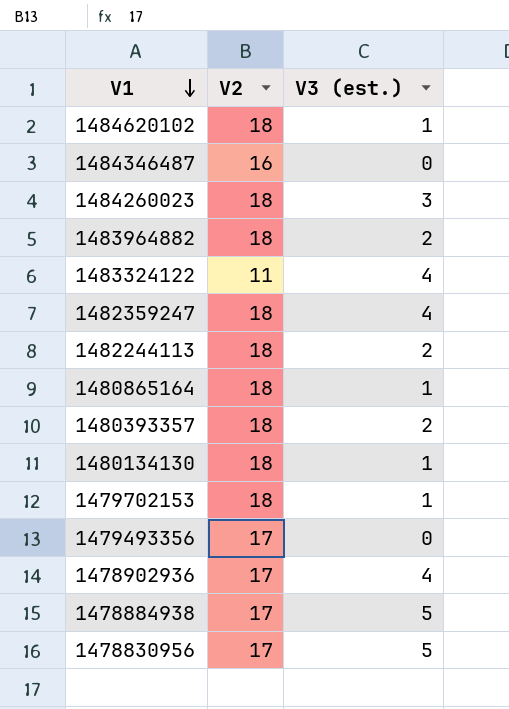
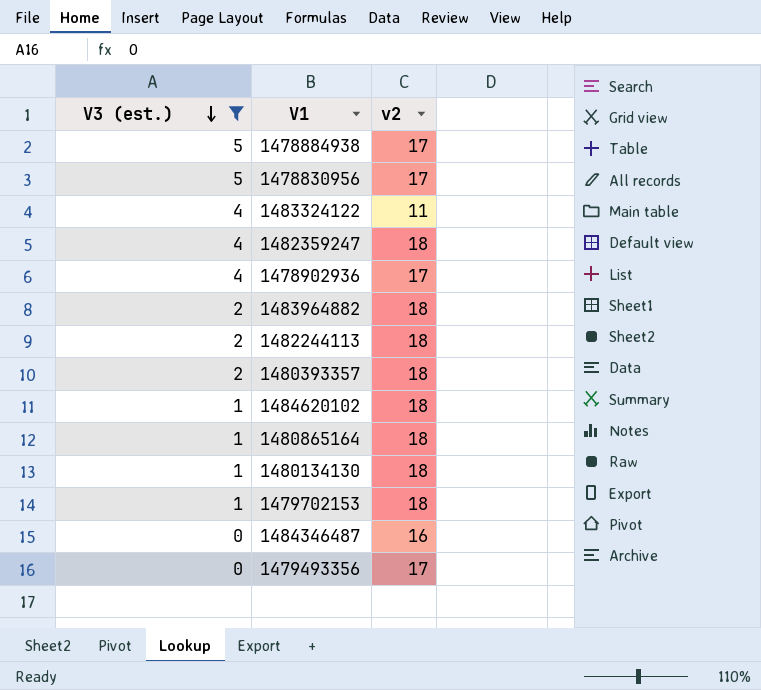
filter: none -> V3 (est.) != 3
row order: V1 descending -> V3 (est.) descending
column V3 (est.) | position: 3 -> 1
column name: V2 -> v2

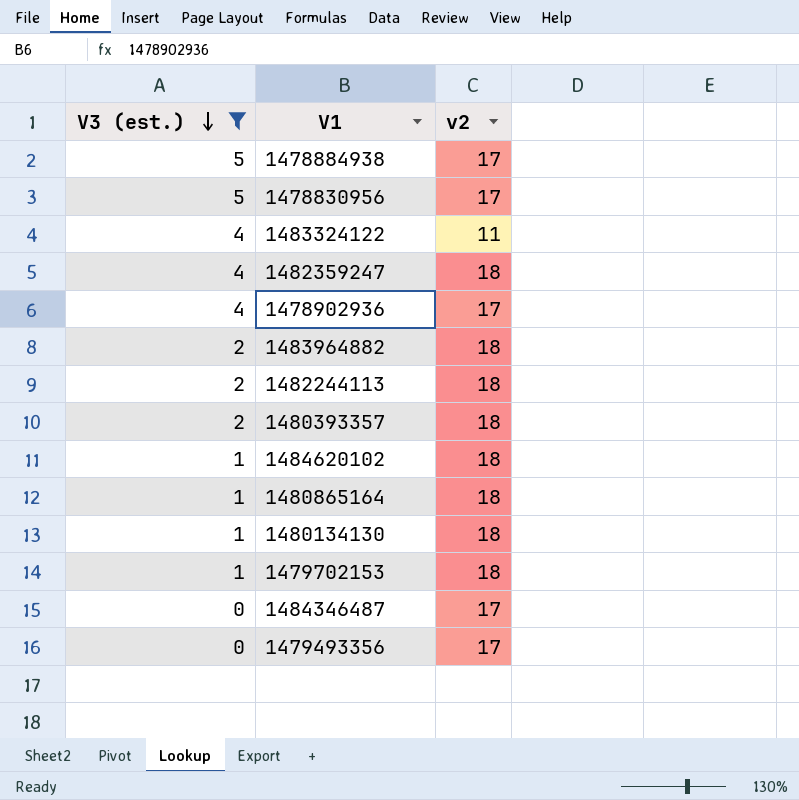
1484346487 | v2: 16 -> 17

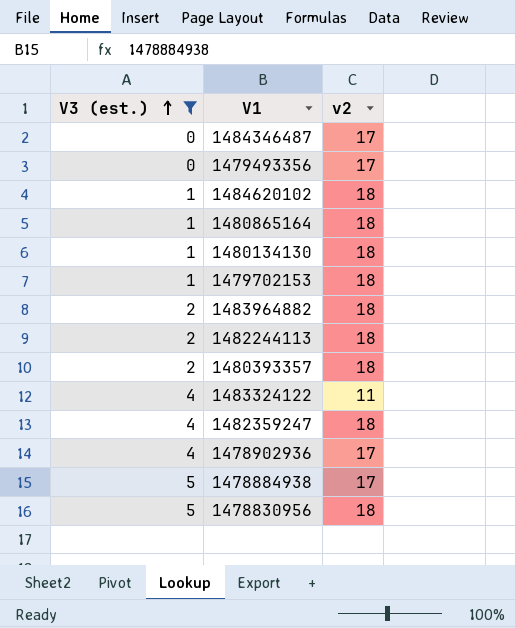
row order: V3 (est.) descending -> V3 (est.) ascending
1478830956 | v2: 17 -> 18

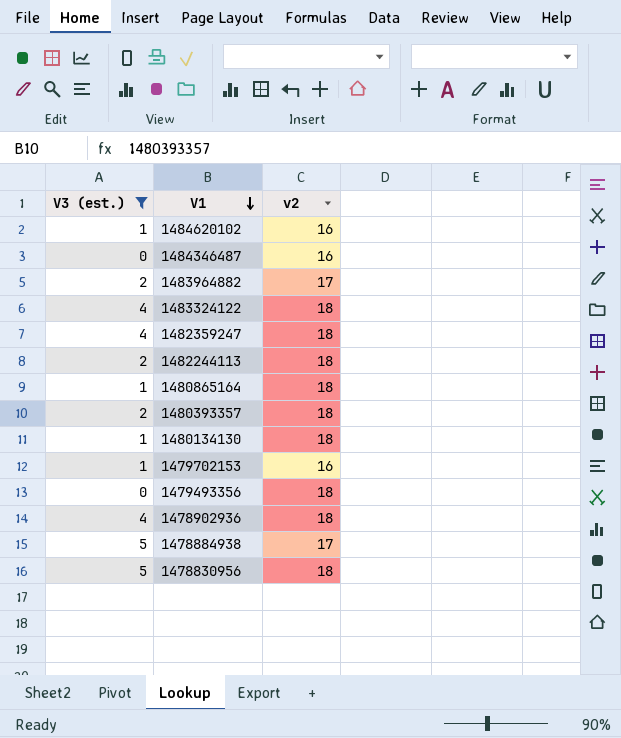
row order: V3 (est.) ascending -> V1 descending
1484620102 | v2: 18 -> 16
1484346487 | v2: 17 -> 16
1483964882 | v2: 18 -> 17
1483324122 | v2: 11 -> 18
1479702153 | v2: 18 -> 16
1479493356 | v2: 17 -> 18
1478902936 | v2: 17 -> 18

